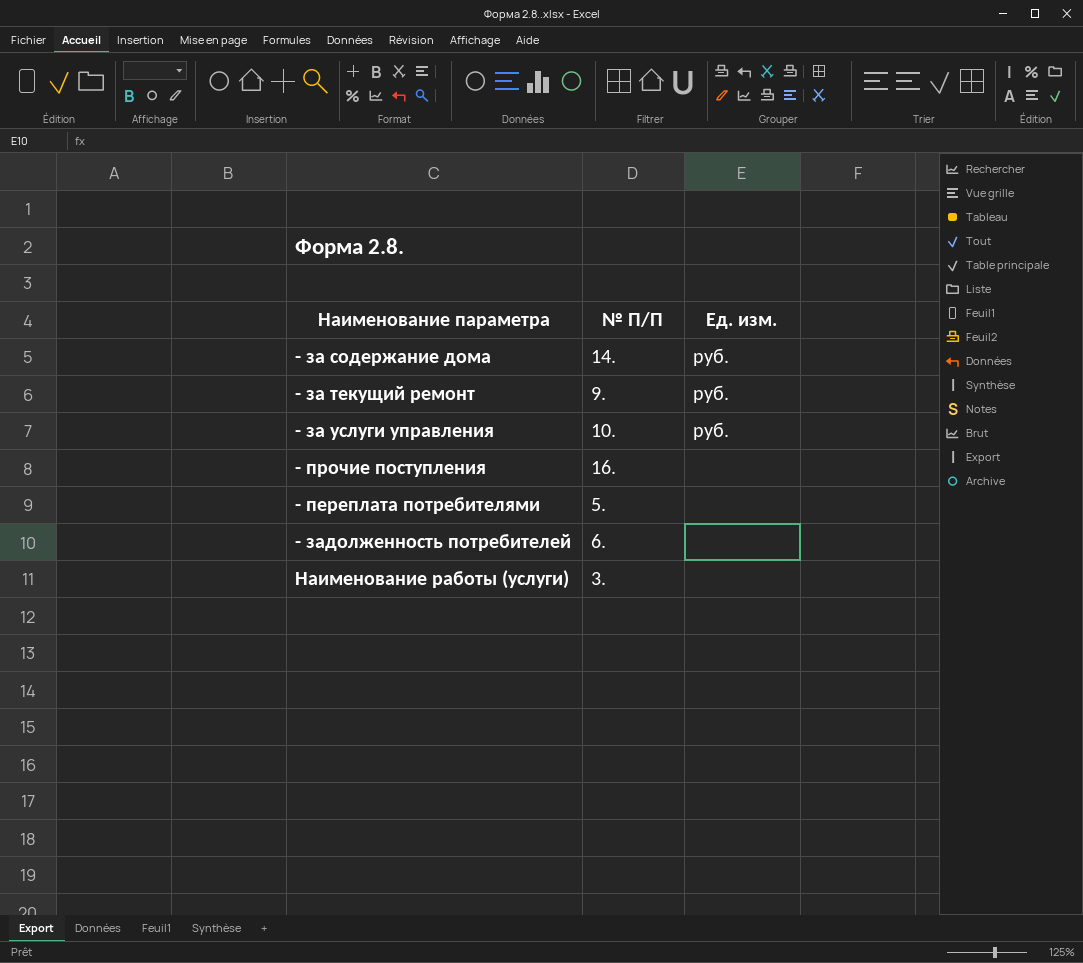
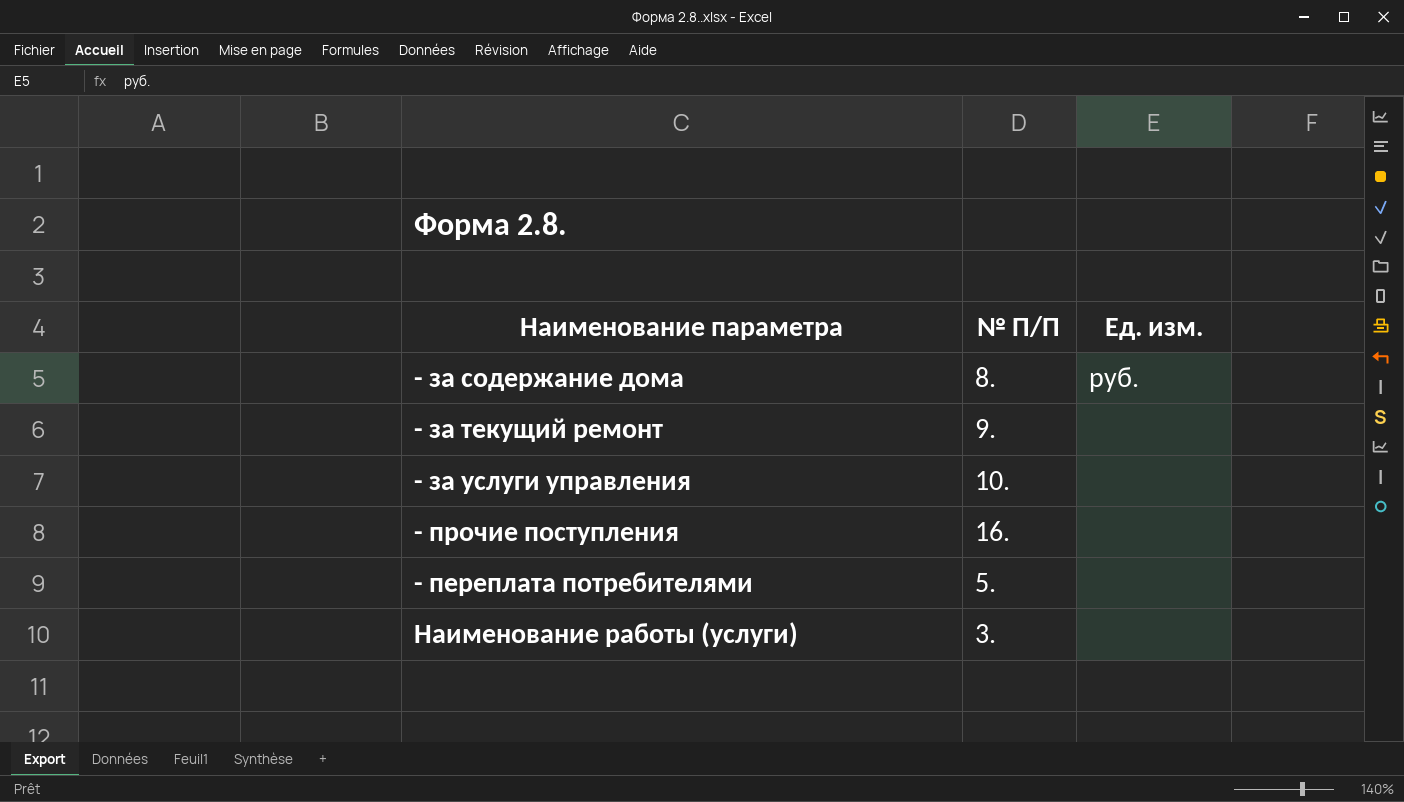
row - задолженность потребителей: 6. | none -> none
- за содержание дома | № П/П: 14. -> 8.
- за текущий ремонт | Ед. изм.: руб. -> none
- за услуги управления | Ед. изм.: руб. -> none

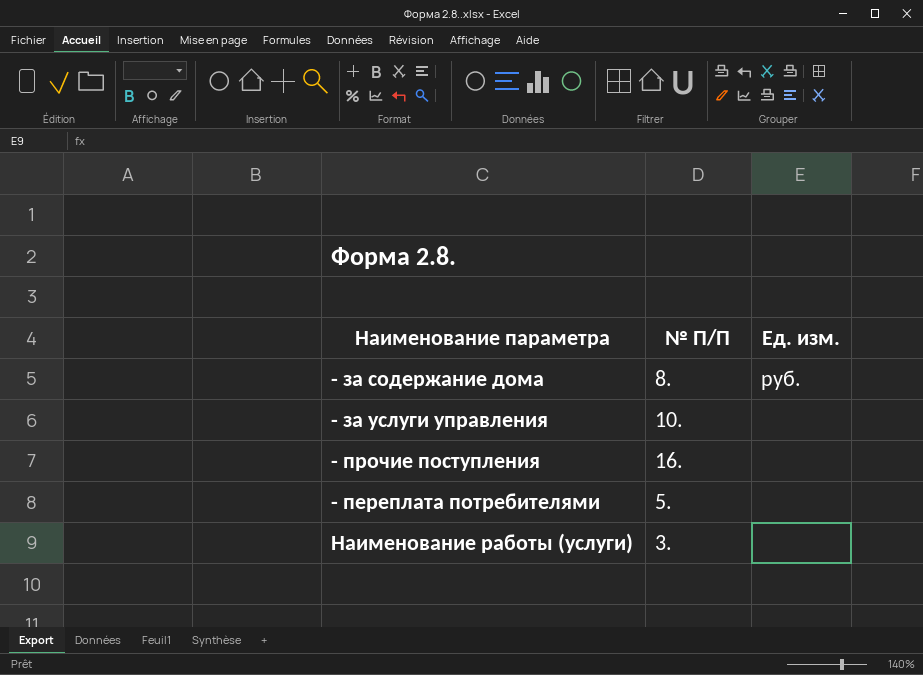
row - за текущий ремонт: 9. | none -> none

